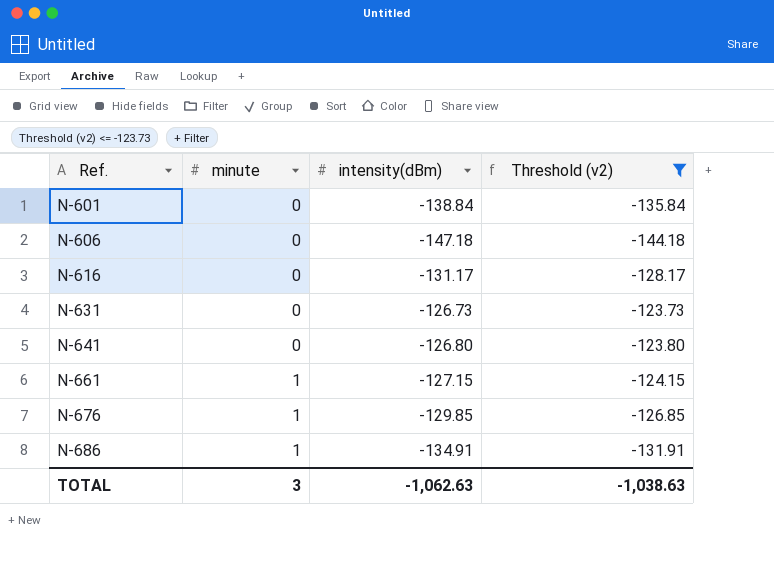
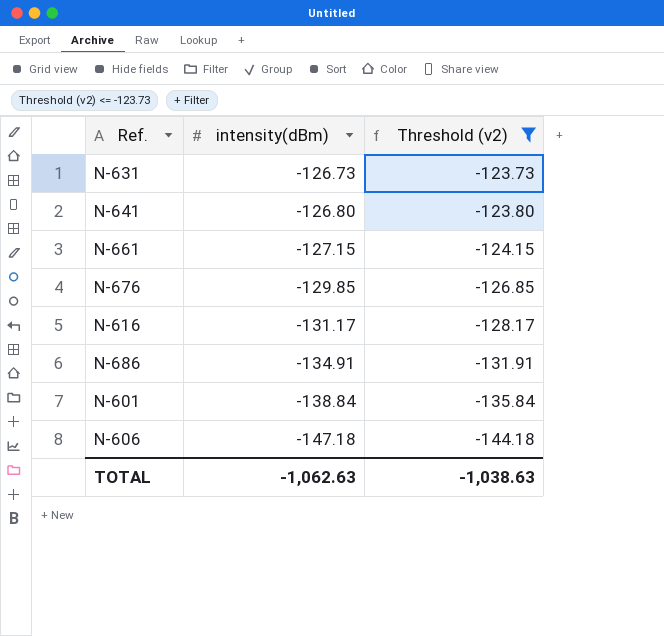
row order: Ref. ascending -> intensity(dBm) descending
column minute | position: 2 -> none

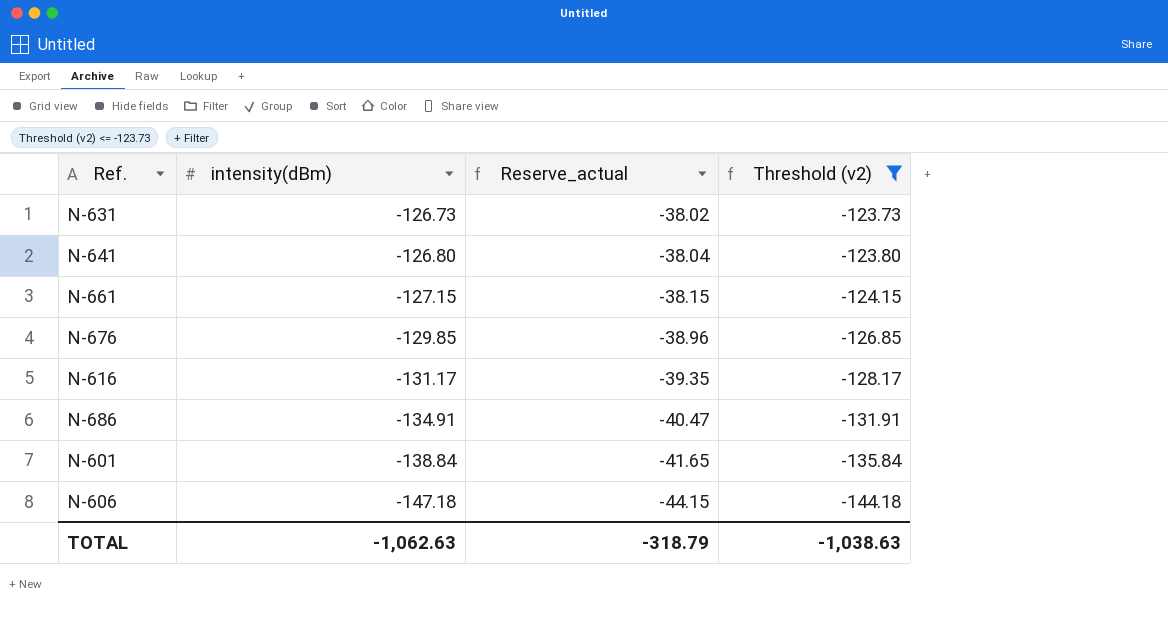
column Reserve_actual | formula: none -> [intensity(dBm)] * 0.3

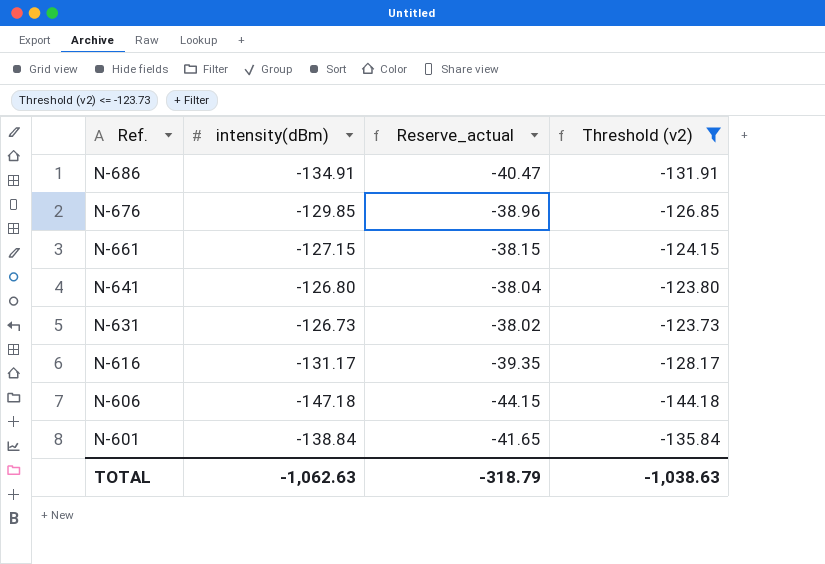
row order: intensity(dBm) descending -> Ref. descending

